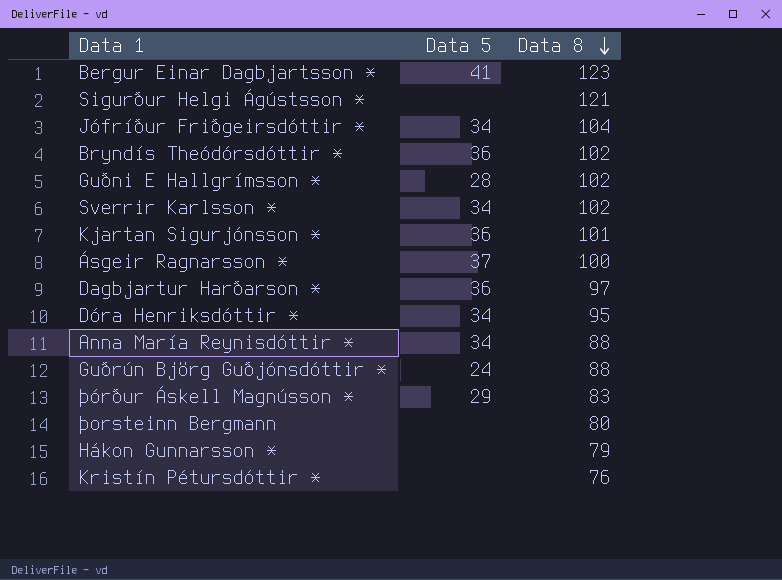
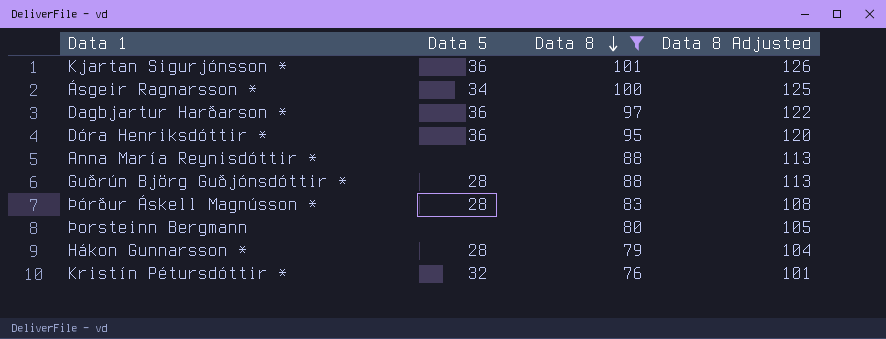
filter: none -> Data 8 <= 101
column Data 8 Adjusted | formula: none -> [Data 8] + 25
Ásgeir Ragnarsson * | Data 5: 37 -> 34
Dóra Henriksdóttir * | Data 5: 34 -> 36
Anna María Reynisdóttir * | Data 5: 34 -> none
Guðrún Björg Guðjónsdóttir * | Data 5: 24 -> 28
Þórður Áskell Magnússon * | Data 5: 29 -> 28
Hákon Gunnarsson * | Data 5: none -> 28
Kristín Pétursdóttir * | Data 5: none -> 32

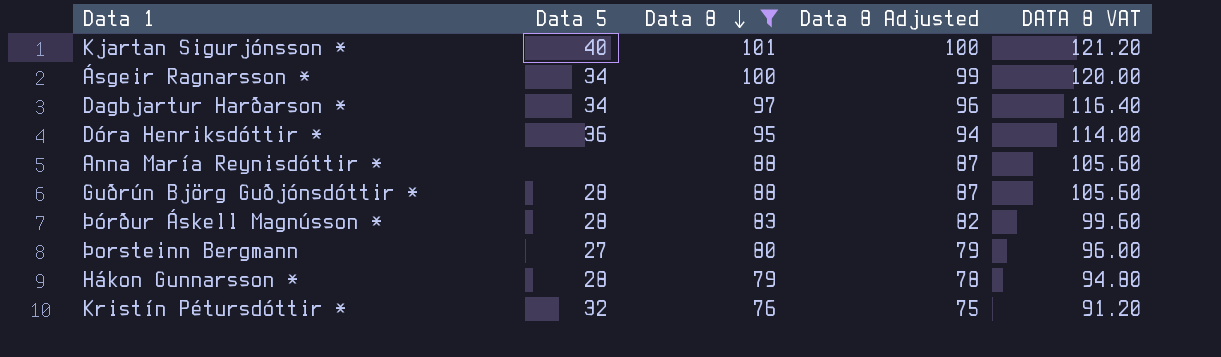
column Data 8 Adjusted | formula: [Data 8] + 25 -> [Data 8] - 1
column DATA 8 VAT | formula: none -> [Data 8] * 1.2
Kjartan Sigurjónsson * | Data 5: 36 -> 40
Dagbjartur Harðarson * | Data 5: 36 -> 34
Þorsteinn Bergmann | Data 5: none -> 27

